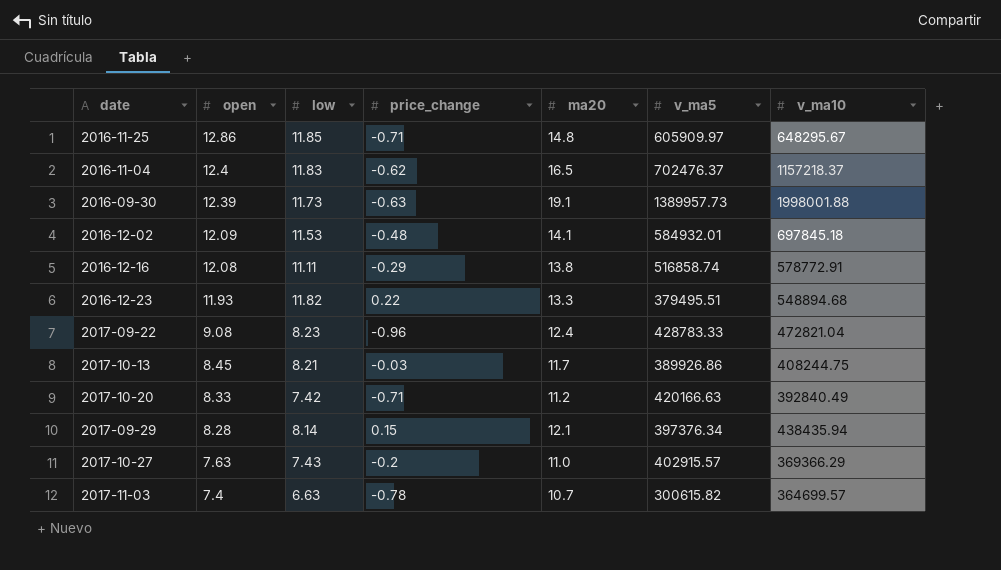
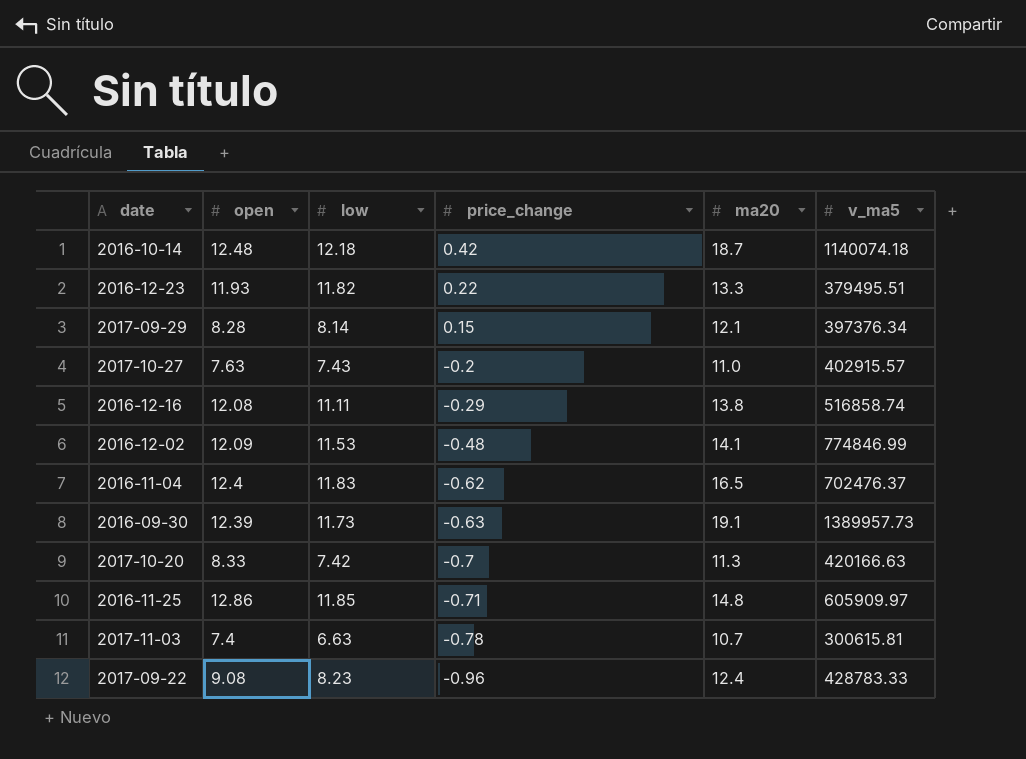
row order: open descending -> price_change descending
column v_ma10 | position: 7 -> none
row 2017-10-13: 8.45 | 8.21 | -0.03 | 11.7 | 389926.86 | 408244.75 -> none
row 2016-10-14: none -> 12.48 | 12.18 | 0.42 | 18.7 | 1140074.18
2016-12-02 | v_ma5: 584932.01 -> 774846.99
2017-10-20 | price_change: -0.71 -> -0.7
2017-10-20 | ma20: 11.2 -> 11.3
2017-11-03 | v_ma5: 300615.82 -> 300615.81

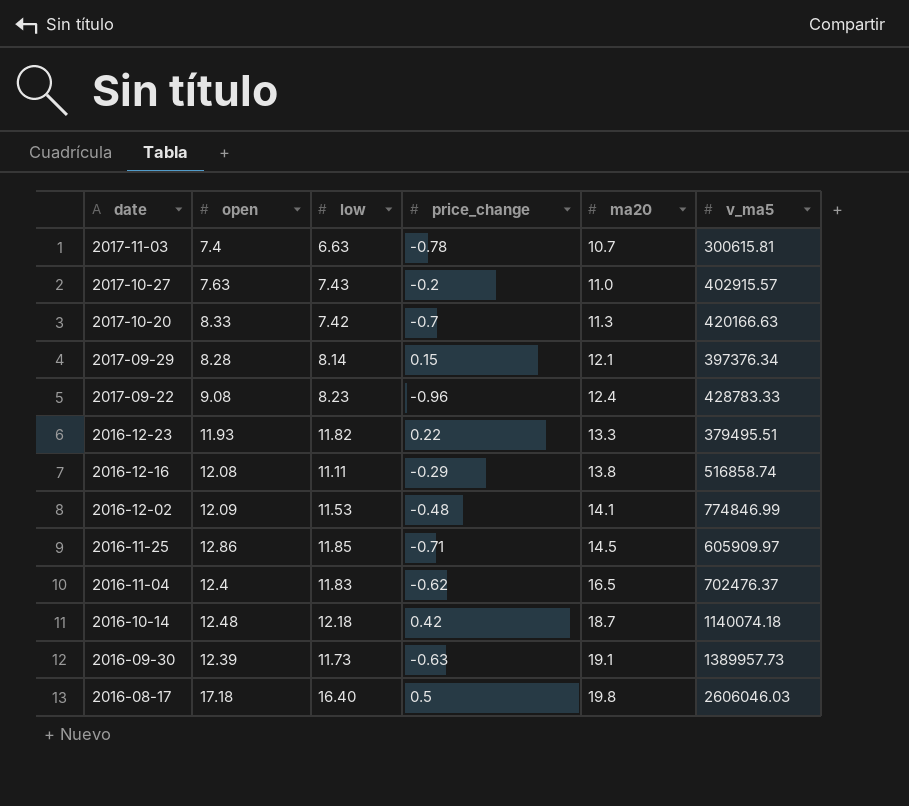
row order: price_change descending -> date descending
2016-11-25 | ma20: 14.8 -> 14.5
row 2016-08-17: none -> 17.18 | 16.40 | 0.5 | 19.8 | 2606046.03

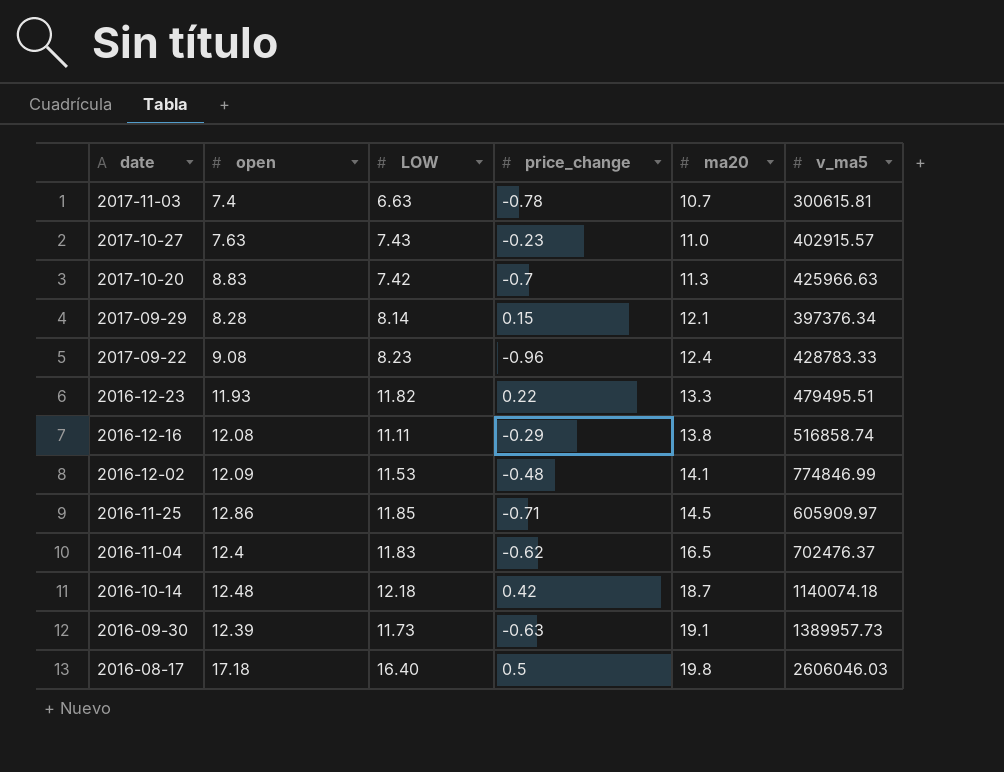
column name: low -> LOW
2017-10-27 | price_change: -0.2 -> -0.23
2017-10-20 | open: 8.33 -> 8.83
2017-10-20 | v_ma5: 420166.63 -> 425966.63
2016-12-23 | v_ma5: 379495.51 -> 479495.51

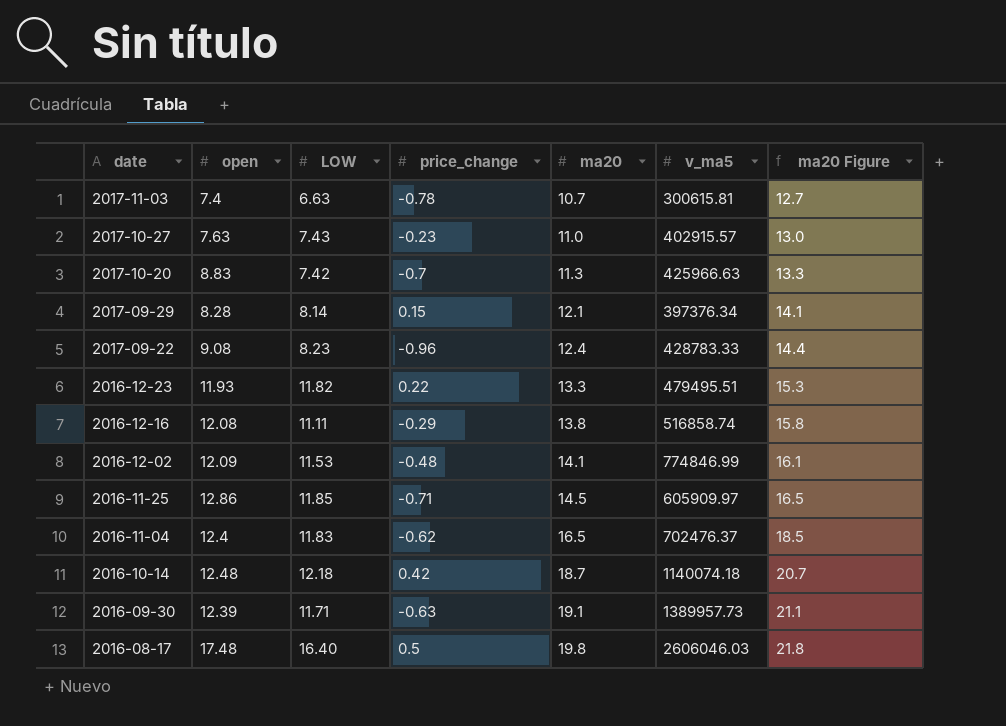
column ma20 Figure | formula: none -> [ma20] + 2
2016-09-30 | LOW: 11.73 -> 11.71
2016-08-17 | open: 17.18 -> 17.48

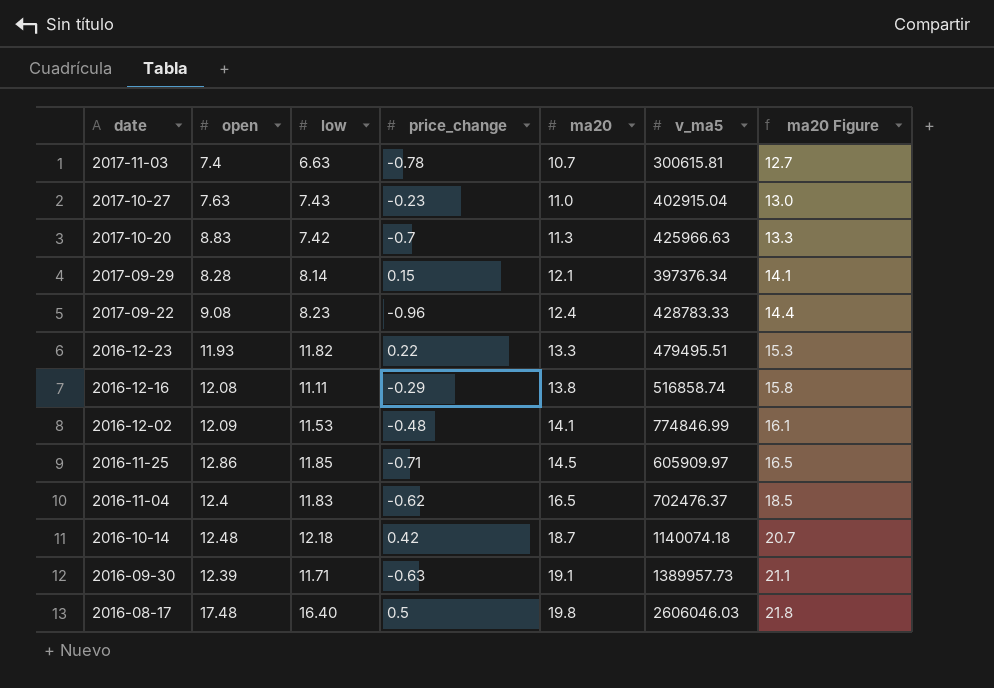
column name: LOW -> low
2017-10-27 | v_ma5: 402915.57 -> 402915.04

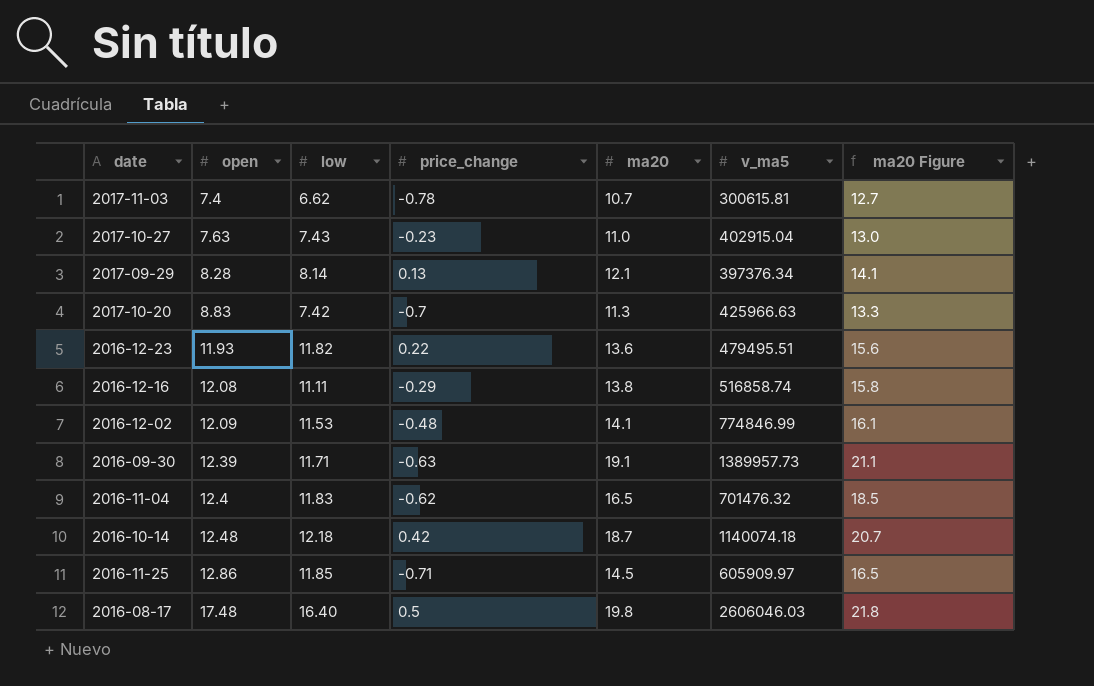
row order: date descending -> open ascending
row 2017-09-22: 9.08 | 8.23 | -0.96 | 12.4 | 428783.33 | 14.4 -> none
2017-11-03 | low: 6.63 -> 6.62
2017-09-29 | price_change: 0.15 -> 0.13
2016-12-23 | ma20: 13.3 -> 13.6
2016-12-23 | ma20 Figure: 15.3 -> 15.6
2016-11-04 | v_ma5: 702476.37 -> 701476.32

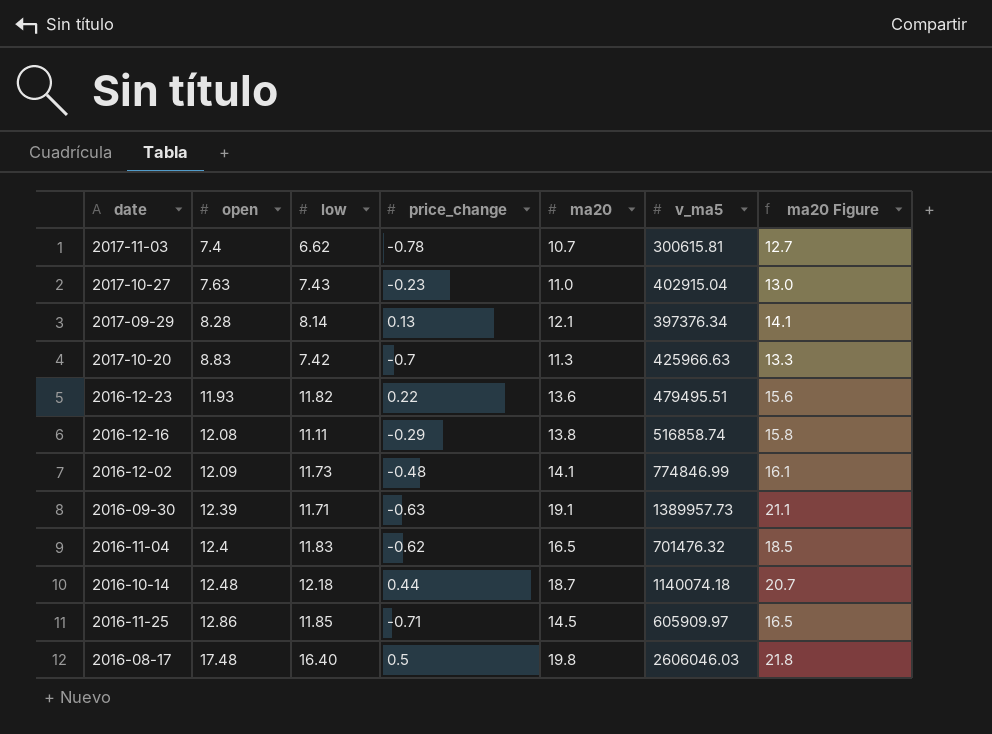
2016-12-02 | low: 11.53 -> 11.73
2016-10-14 | price_change: 0.42 -> 0.44

